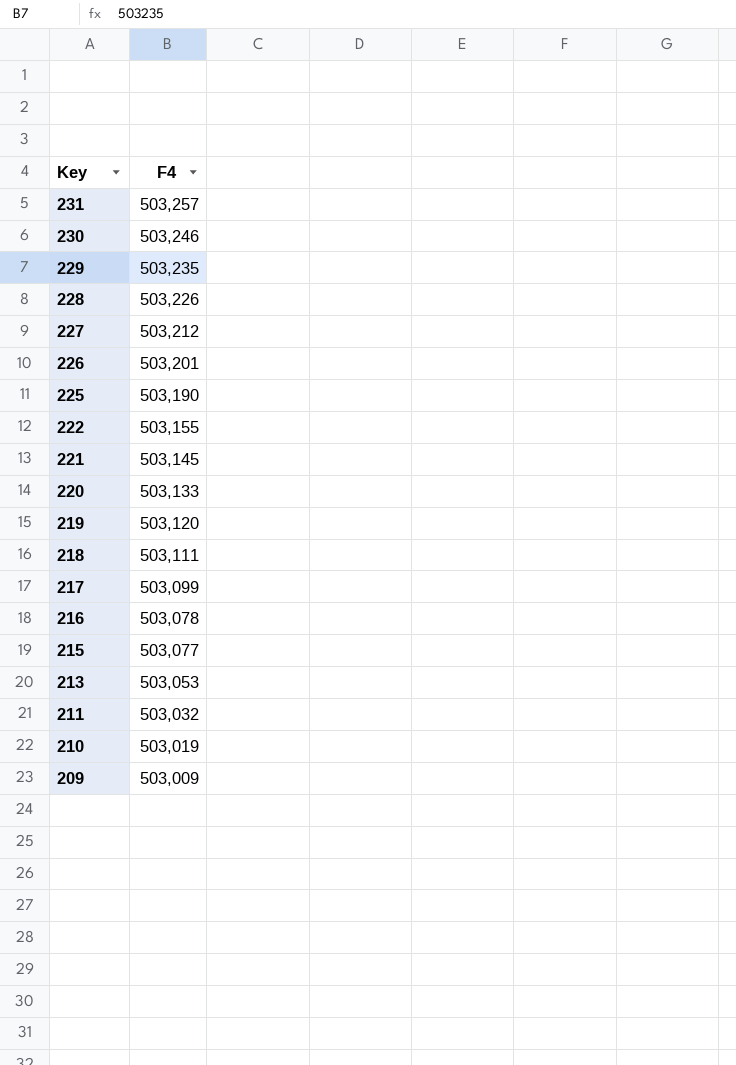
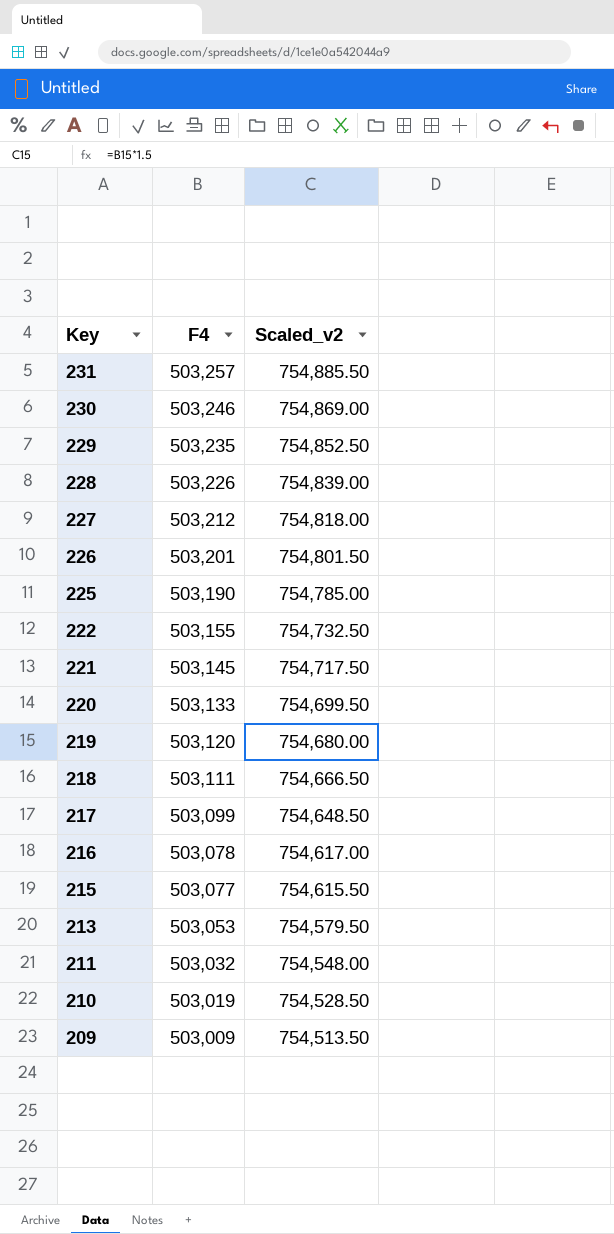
column Scaled_v2 | formula: none -> [F4] * 1.5

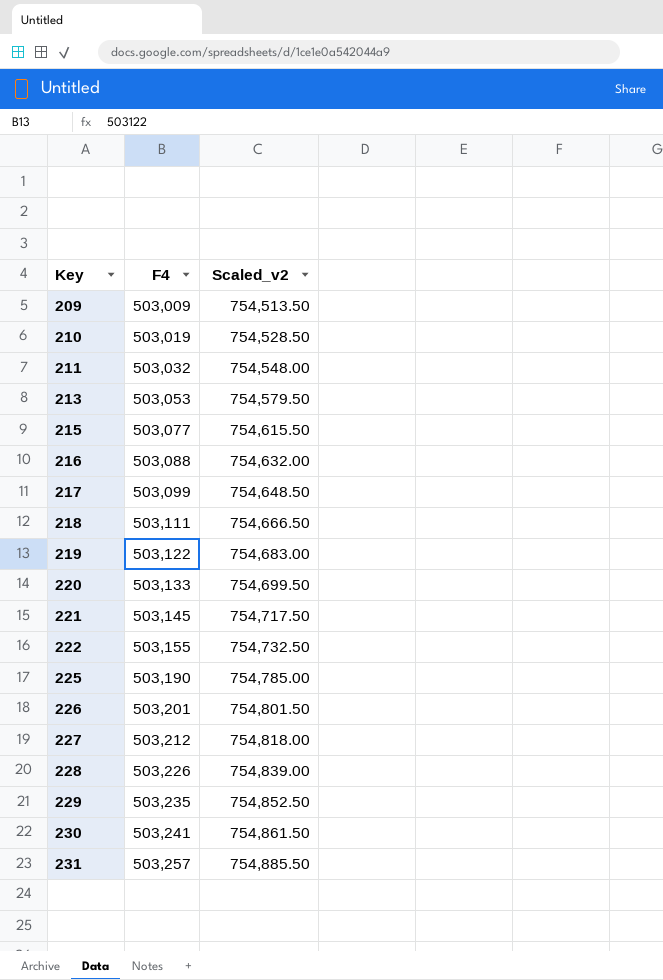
row order: Key descending -> Key ascending
216 | F4: 503,078 -> 503,088
216 | Scaled_v2: 754,617.00 -> 754,632.00
219 | F4: 503,120 -> 503,122
219 | Scaled_v2: 754,680.00 -> 754,683.00
230 | F4: 503,246 -> 503,241
230 | Scaled_v2: 754,869.00 -> 754,861.50

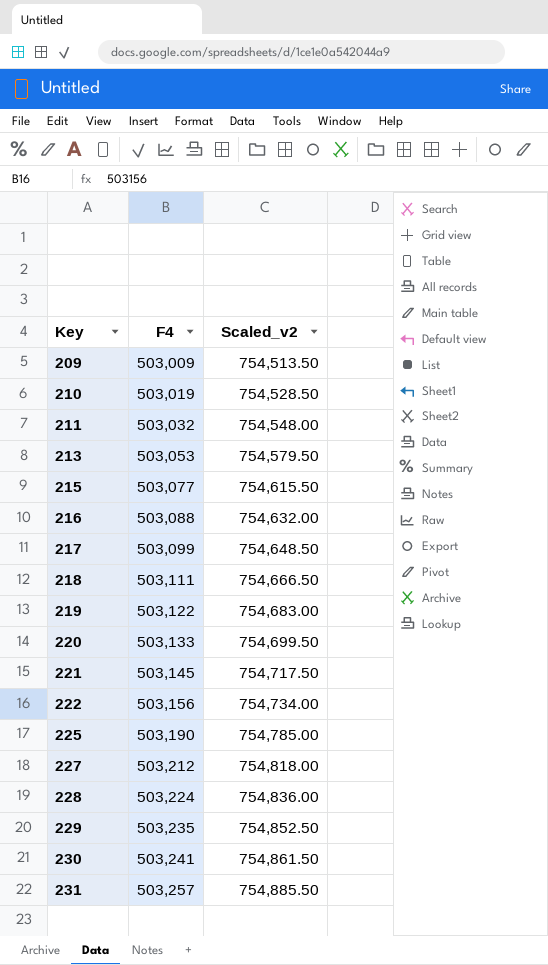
row 226: 503,201 | 754,801.50 -> none
222 | F4: 503,155 -> 503,156
222 | Scaled_v2: 754,732.50 -> 754,734.00
228 | F4: 503,226 -> 503,224
228 | Scaled_v2: 754,839.00 -> 754,836.00

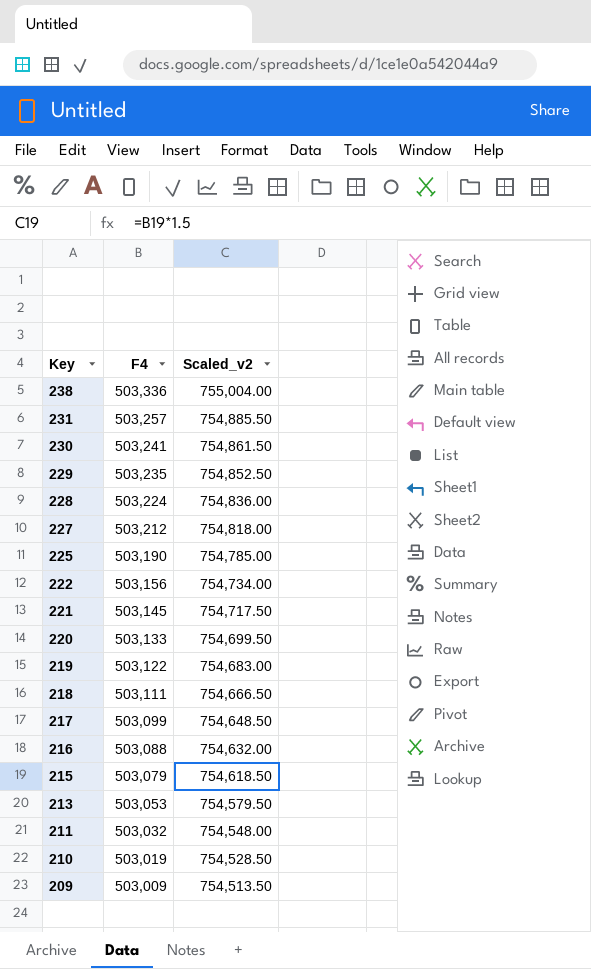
row order: Key ascending -> Key descending
row 238: none -> 503,336 | 755,004.00
215 | F4: 503,077 -> 503,079
215 | Scaled_v2: 754,615.50 -> 754,618.50

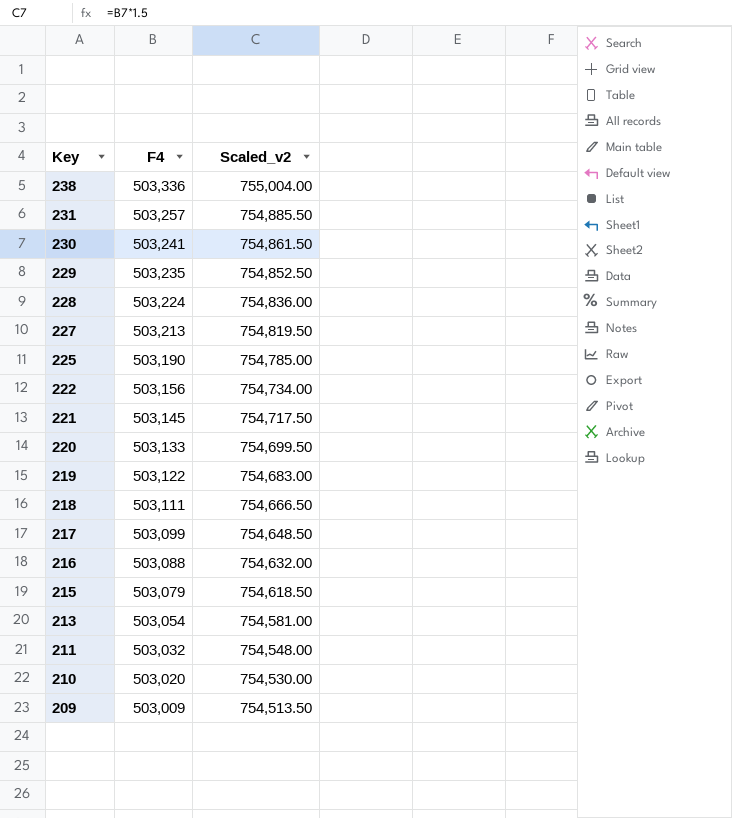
227 | F4: 503,212 -> 503,213
227 | Scaled_v2: 754,818.00 -> 754,819.50
213 | F4: 503,053 -> 503,054
213 | Scaled_v2: 754,579.50 -> 754,581.00
210 | F4: 503,019 -> 503,020
210 | Scaled_v2: 754,528.50 -> 754,530.00

